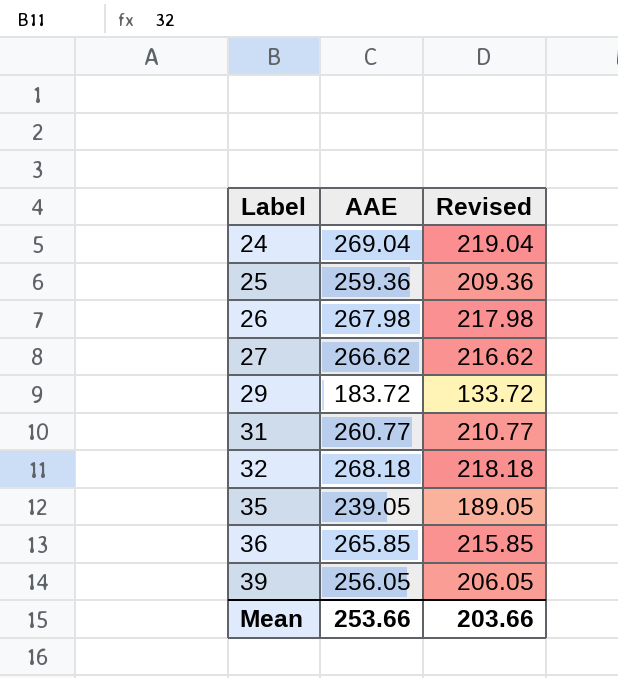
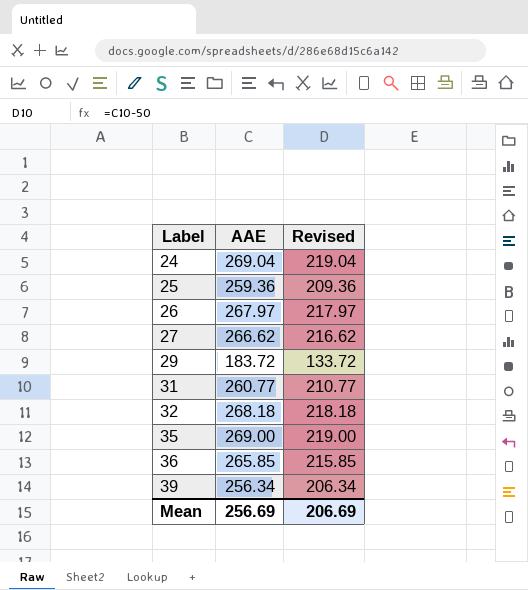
26 | AAE: 267.98 -> 267.97
26 | Revised: 217.98 -> 217.97
35 | AAE: 239.05 -> 269.00
35 | Revised: 189.05 -> 219.00
39 | AAE: 256.05 -> 256.34
39 | Revised: 206.05 -> 206.34
Mean | AAE: 253.66 -> 256.69
Mean | Revised: 203.66 -> 206.69

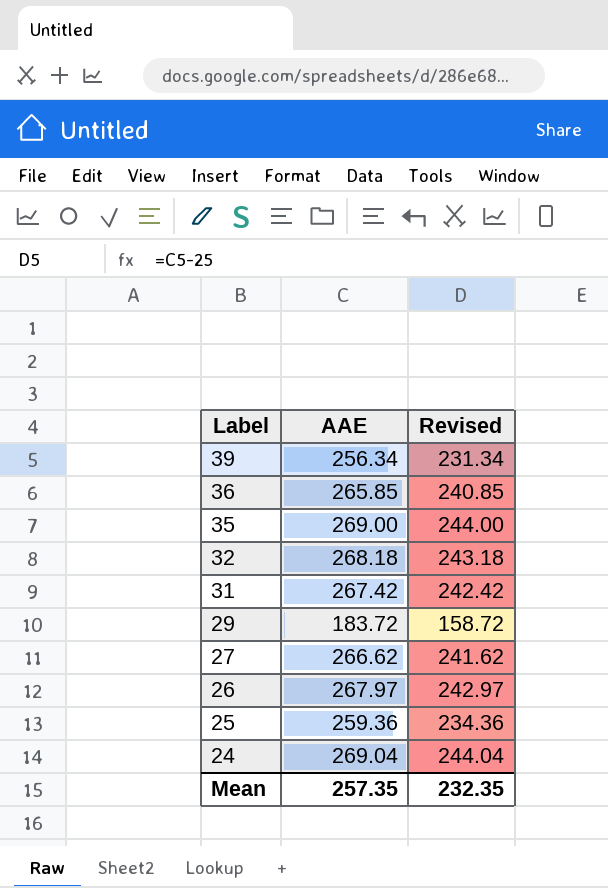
row order: Label ascending -> Label descending
column Revised | formula: [AAE] - 50 -> [AAE] - 25
31 | AAE: 260.77 -> 267.42
Mean | AAE: 256.69 -> 257.35
Mean | Revised: 206.69 -> 232.35

